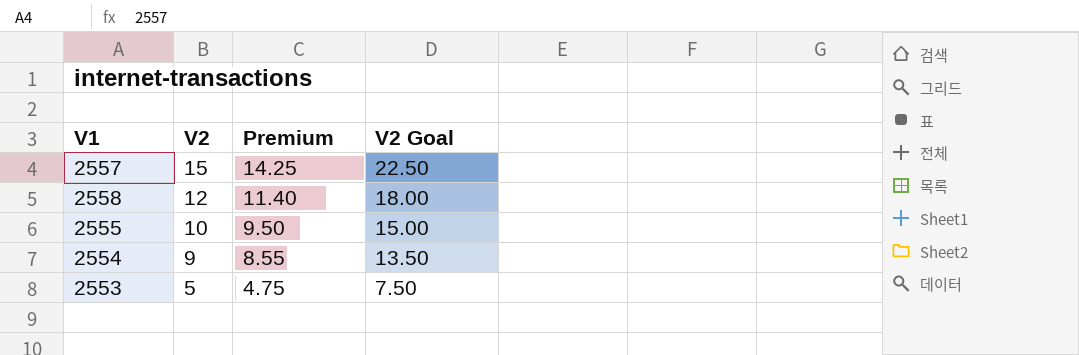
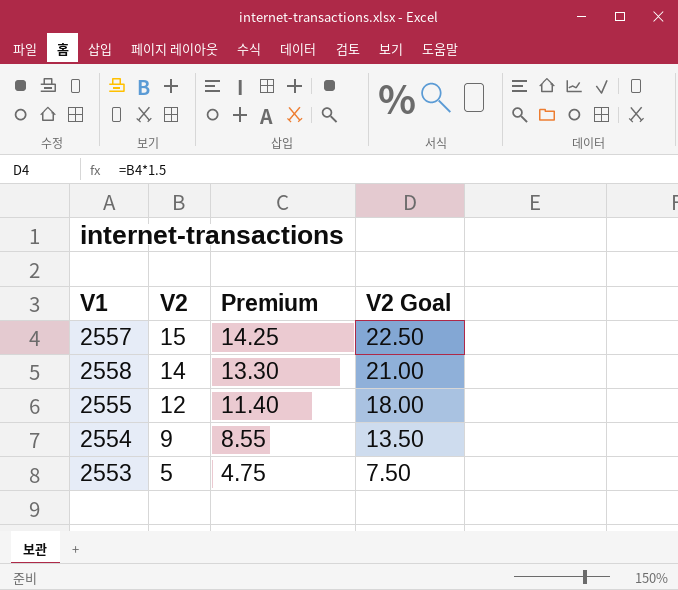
2558 | V2: 12 -> 14
2558 | Premium: 11.40 -> 13.30
2558 | V2 Goal: 18.00 -> 21.00
2555 | V2: 10 -> 12
2555 | Premium: 9.50 -> 11.40
2555 | V2 Goal: 15.00 -> 18.00

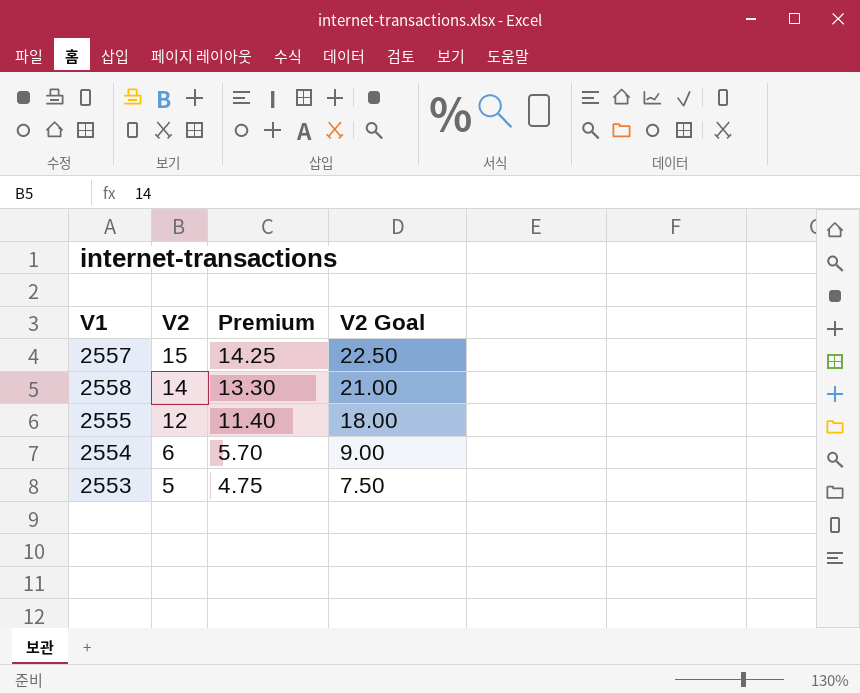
2554 | V2: 9 -> 6
2554 | Premium: 8.55 -> 5.70
2554 | V2 Goal: 13.50 -> 9.00

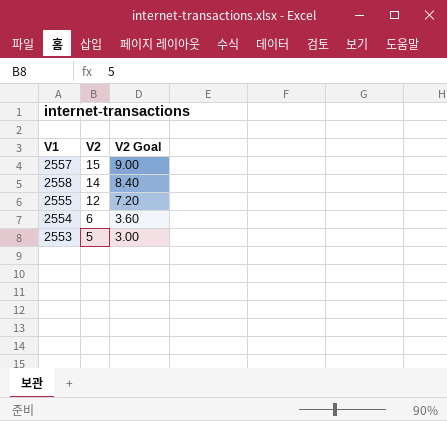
column Premium | formula: [V2] * 0.95 -> none
column V2 Goal | formula: [V2] * 1.5 -> [V2] * 0.6

